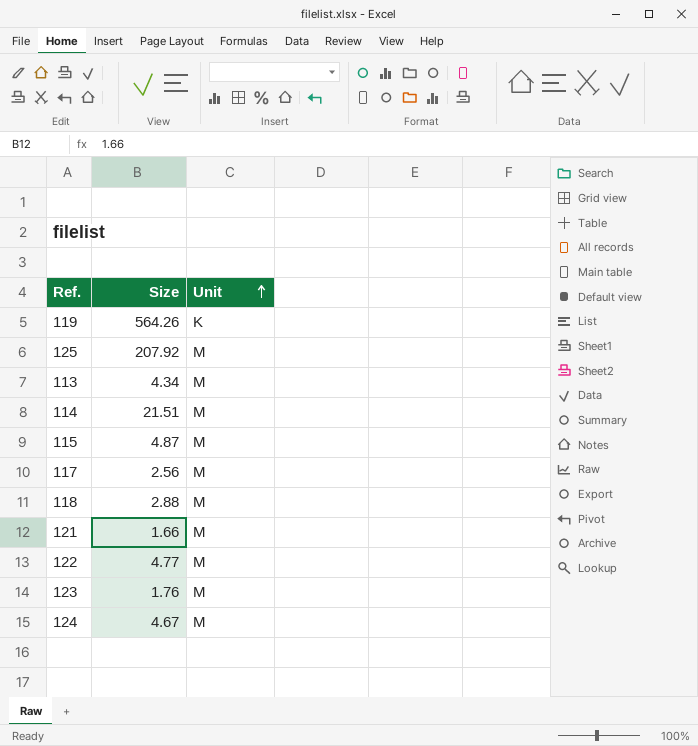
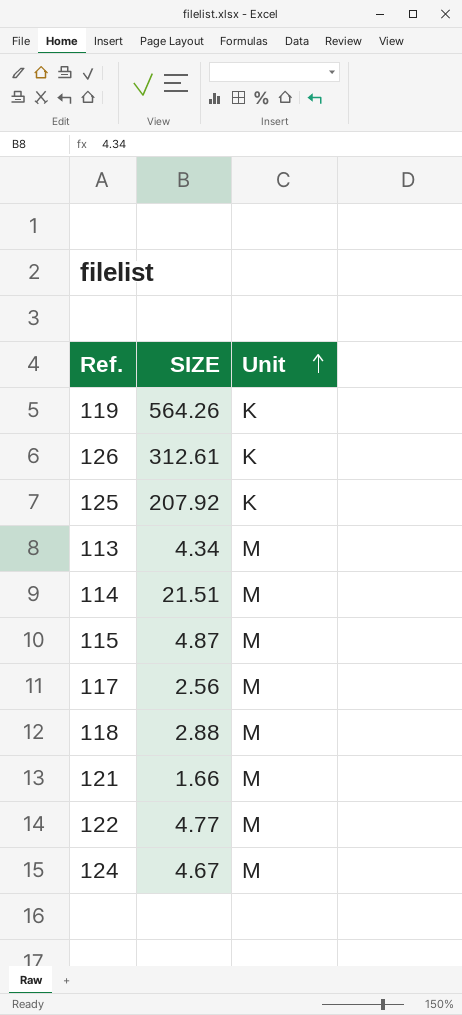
column name: Size -> SIZE
row 123: 1.76 | M -> none
row 126: none -> 312.61 | K
125 | Unit: M -> K

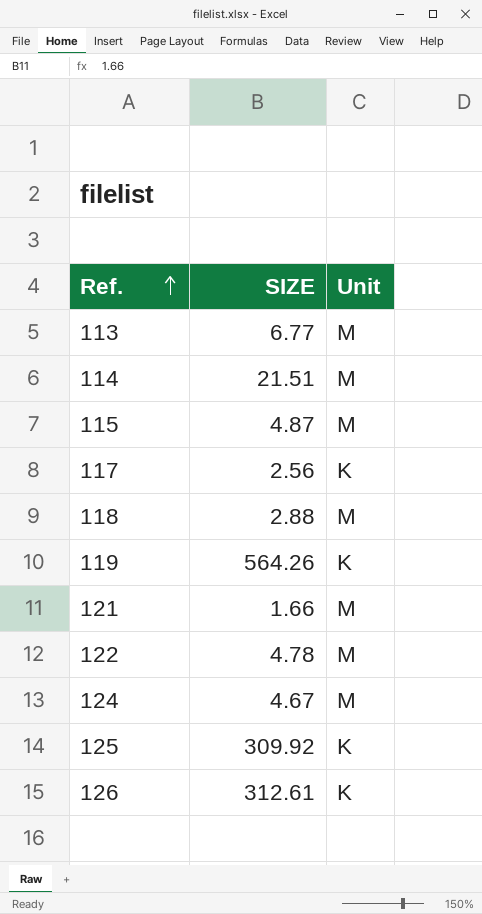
row order: Unit ascending -> Ref. ascending
113 | SIZE: 4.34 -> 6.77
117 | Unit: M -> K
122 | SIZE: 4.77 -> 4.78
125 | SIZE: 207.92 -> 309.92

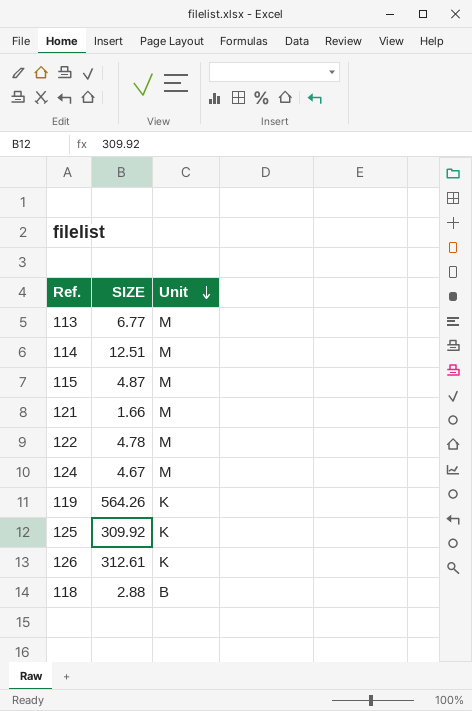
row order: Ref. ascending -> Unit descending
row 117: 2.56 | K -> none
114 | SIZE: 21.51 -> 12.51
118 | Unit: M -> B

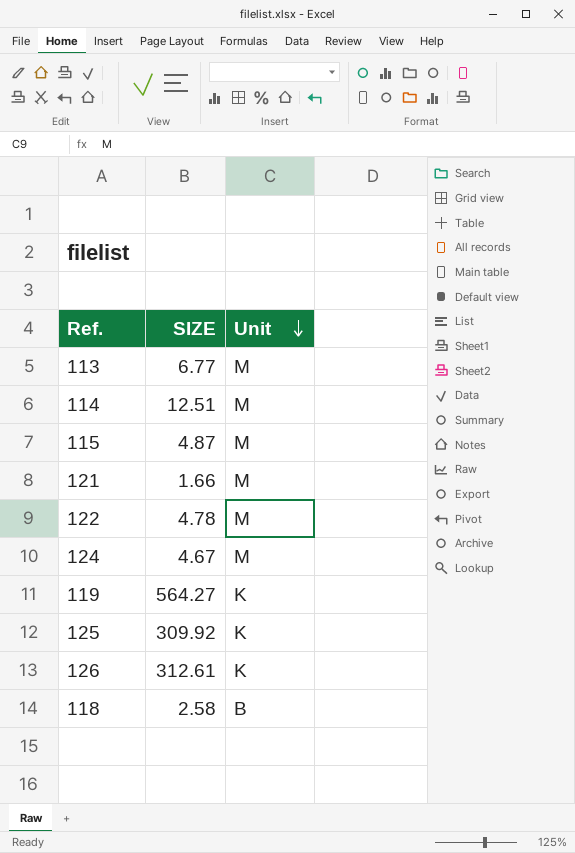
119 | SIZE: 564.26 -> 564.27
118 | SIZE: 2.88 -> 2.58

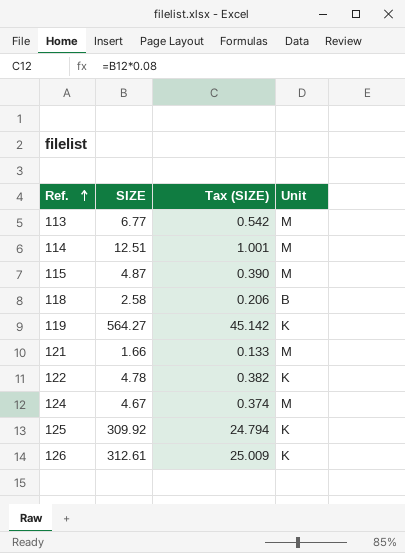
row order: Unit descending -> Ref. ascending
column Tax (SIZE) | formula: none -> [SIZE] * 0.08
122 | Unit: M -> K

